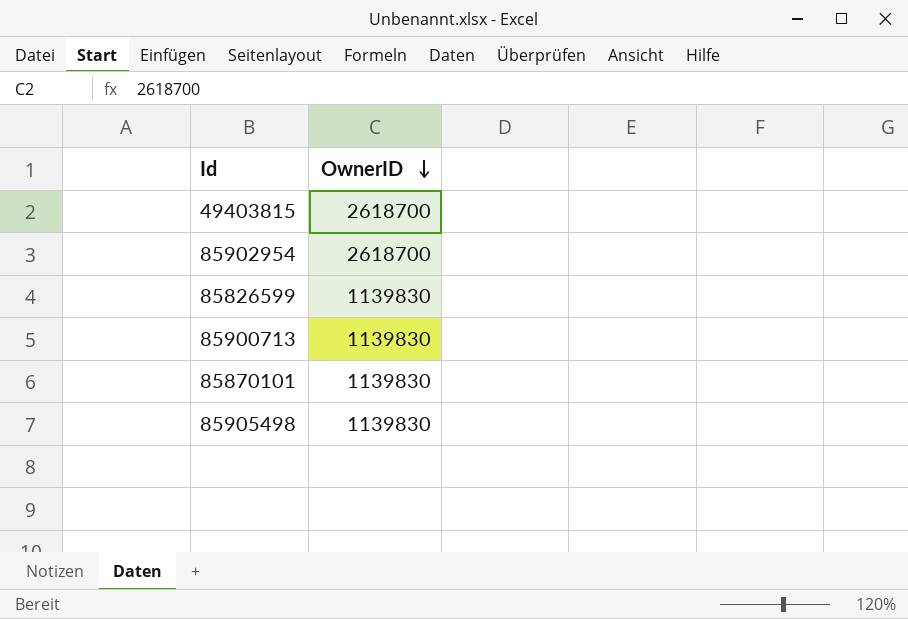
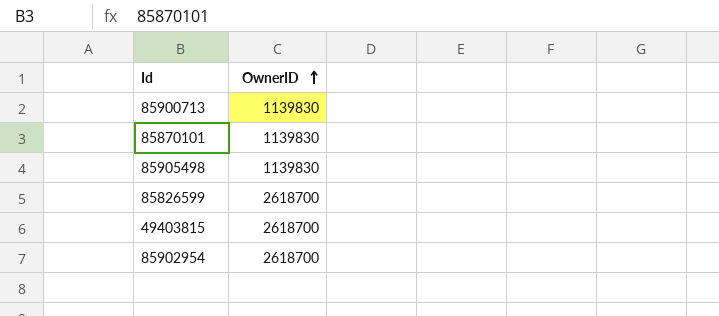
row order: OwnerID descending -> OwnerID ascending
85826599 | OwnerID: 1139830 -> 2618700

